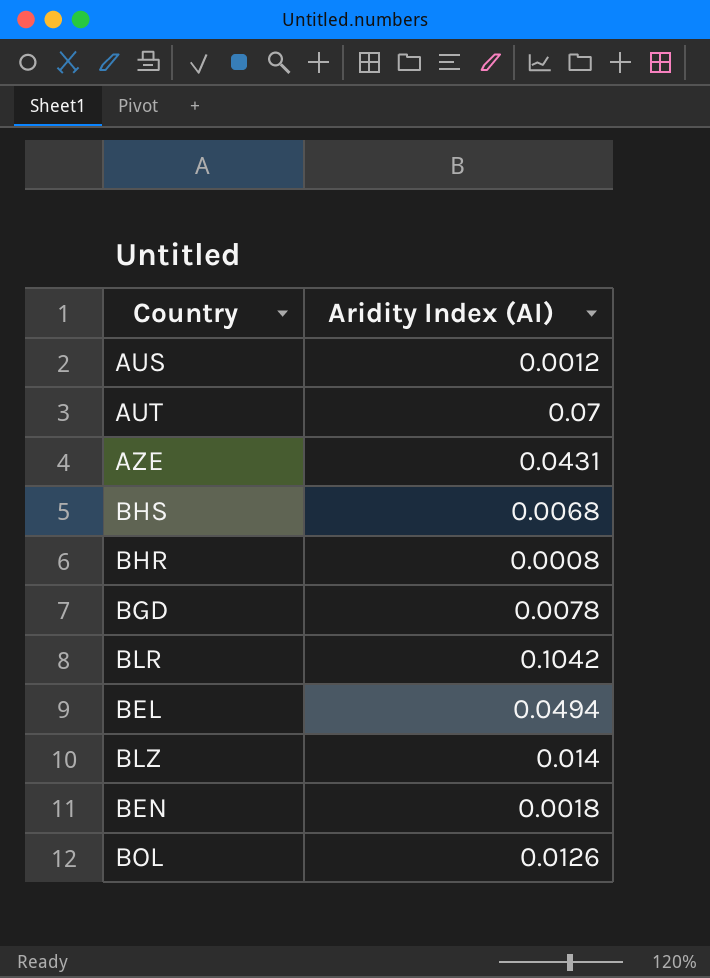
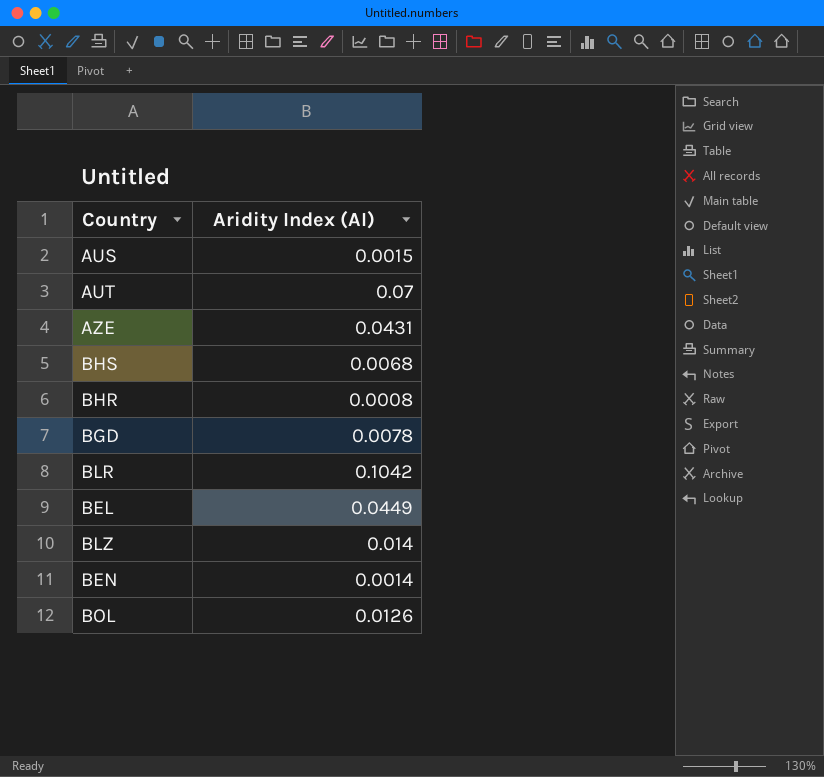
AUS | Aridity Index (AI): 0.0012 -> 0.0015
BEL | Aridity Index (AI): 0.0494 -> 0.0449
BEN | Aridity Index (AI): 0.0018 -> 0.0014

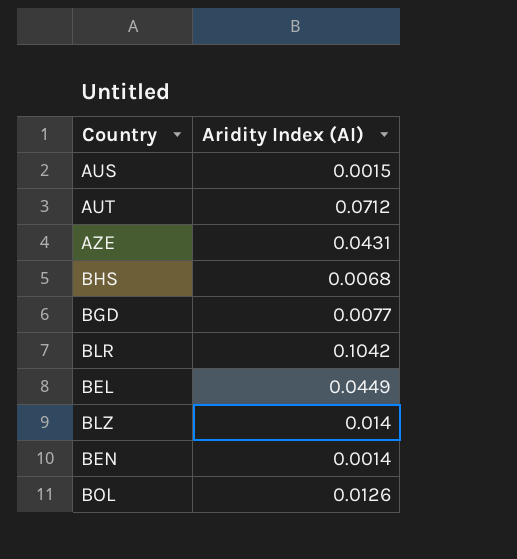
row BHR: 0.0008 -> none
AUT | Aridity Index (AI): 0.07 -> 0.0712
BGD | Aridity Index (AI): 0.0078 -> 0.0077

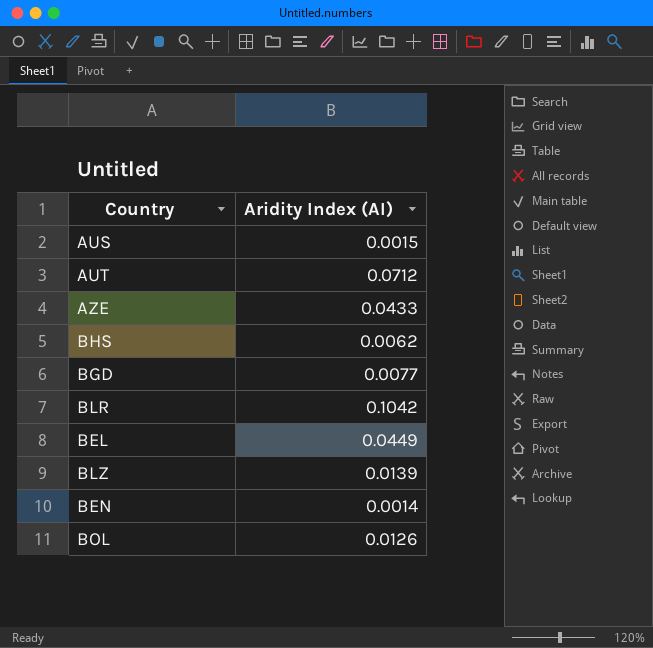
AZE | Aridity Index (AI): 0.0431 -> 0.0433
BHS | Aridity Index (AI): 0.0068 -> 0.0062
BLZ | Aridity Index (AI): 0.014 -> 0.0139

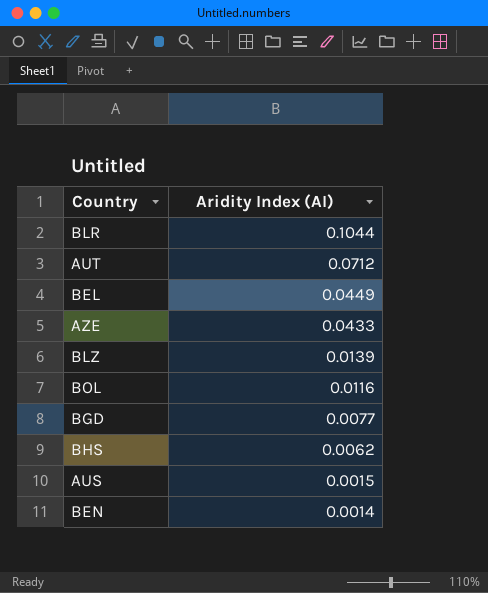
row order: none -> Aridity Index (AI) descending
BLR | Aridity Index (AI): 0.1042 -> 0.1044
BOL | Aridity Index (AI): 0.0126 -> 0.0116

